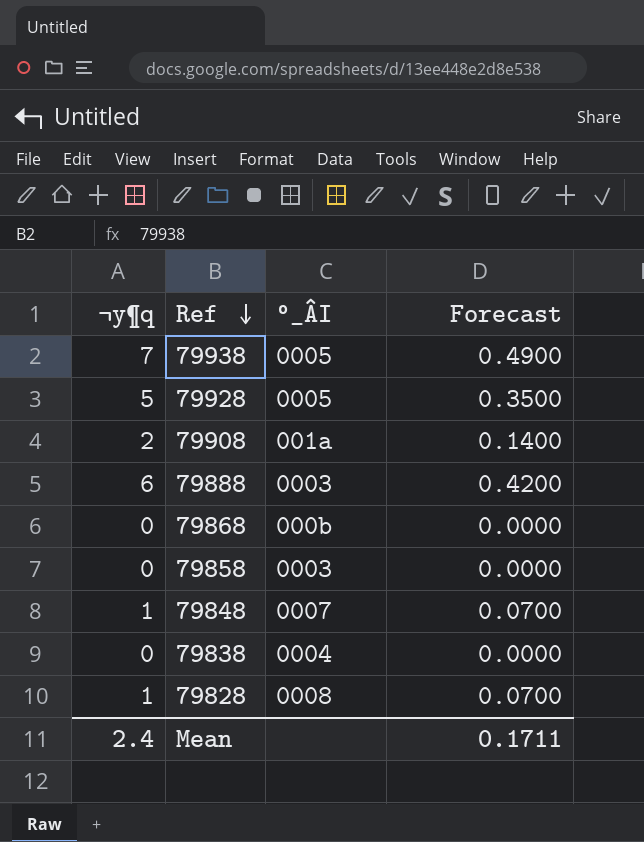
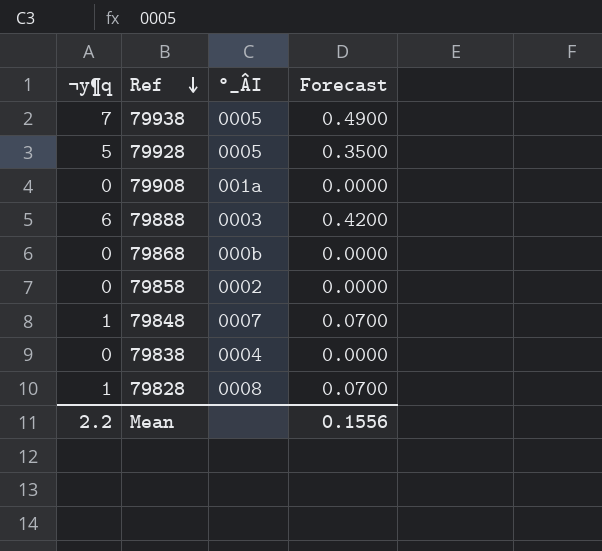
79908 | ¬y¶q: 2 -> 0
79908 | Forecast: 0.1400 -> 0.0000
79858 | °_ÂI: 0003 -> 0002
Mean | ¬y¶q: 2.4 -> 2.2
Mean | Forecast: 0.1711 -> 0.1556

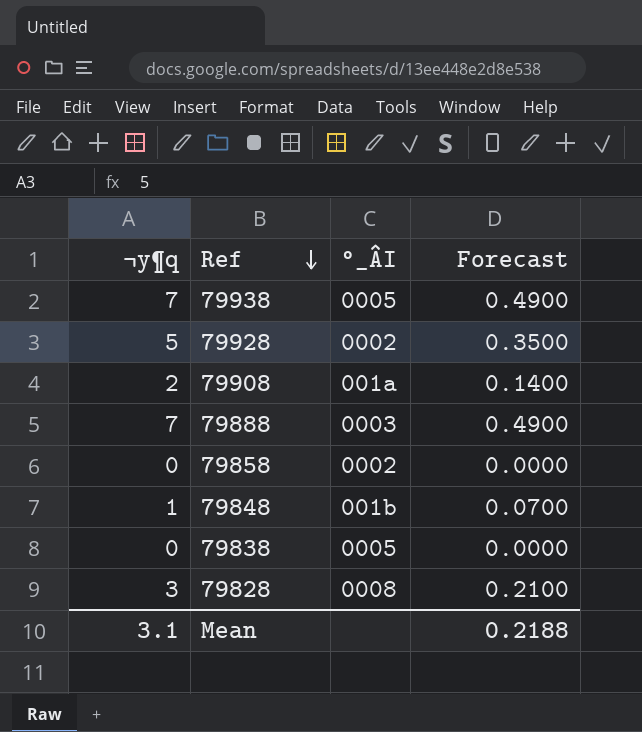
row 79868: 0 | 000b | 0.0000 -> none
79928 | °_ÂI: 0005 -> 0002
79908 | ¬y¶q: 0 -> 2
79908 | Forecast: 0.0000 -> 0.1400
79888 | ¬y¶q: 6 -> 7
79888 | Forecast: 0.4200 -> 0.4900
79848 | °_ÂI: 0007 -> 001b
79838 | °_ÂI: 0004 -> 0005
79828 | ¬y¶q: 1 -> 3
79828 | Forecast: 0.0700 -> 0.2100
Mean | ¬y¶q: 2.2 -> 3.1
Mean | Forecast: 0.1556 -> 0.2188

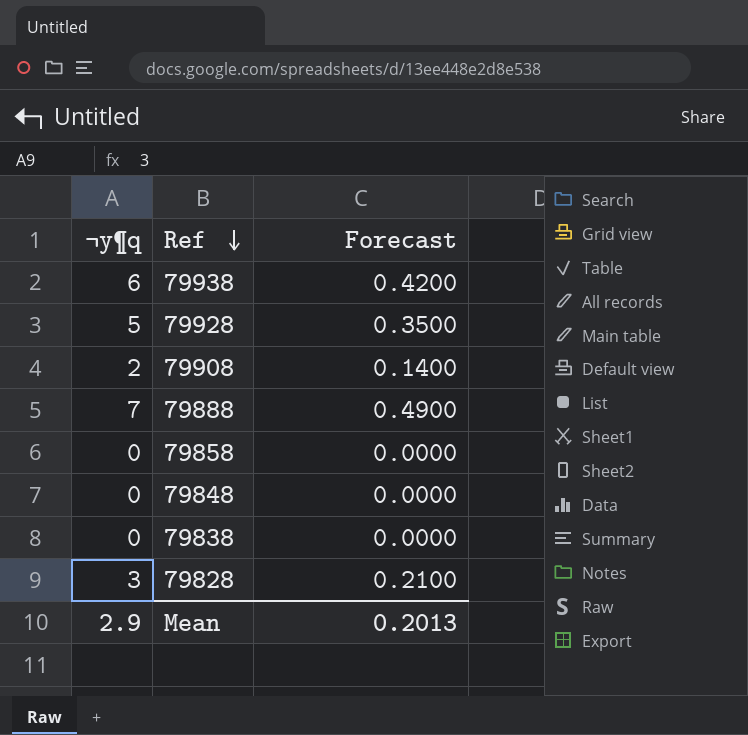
column °_ÂI | position: 3 -> none
79938 | ¬y¶q: 7 -> 6
79938 | Forecast: 0.4900 -> 0.4200
79848 | ¬y¶q: 1 -> 0
79848 | Forecast: 0.0700 -> 0.0000
Mean | ¬y¶q: 3.1 -> 2.9
Mean | Forecast: 0.2188 -> 0.2013

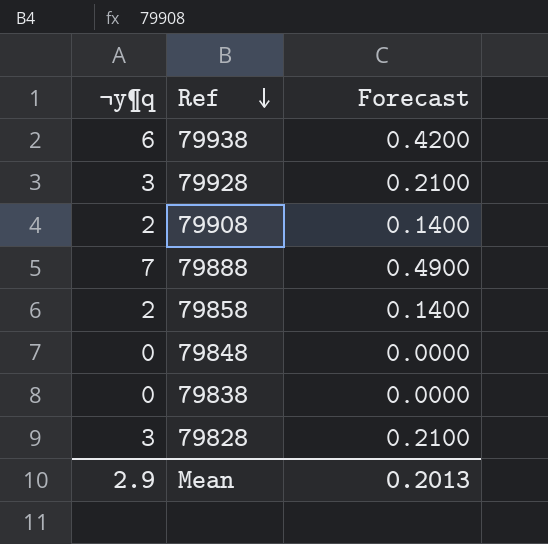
79928 | ¬y¶q: 5 -> 3
79928 | Forecast: 0.3500 -> 0.2100
79858 | ¬y¶q: 0 -> 2
79858 | Forecast: 0.0000 -> 0.1400

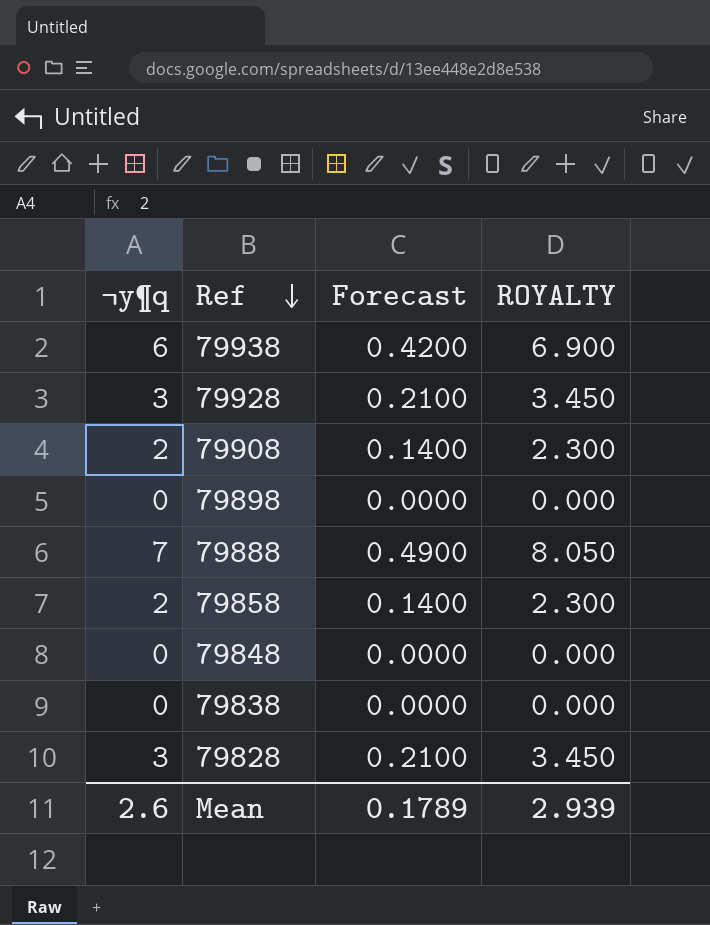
column ROYALTY | formula: none -> [¬y¶q] * 1.15
row 79898: none -> 0 | 0.0000 | 0.000
Mean | ¬y¶q: 2.9 -> 2.6
Mean | Forecast: 0.2013 -> 0.1789

